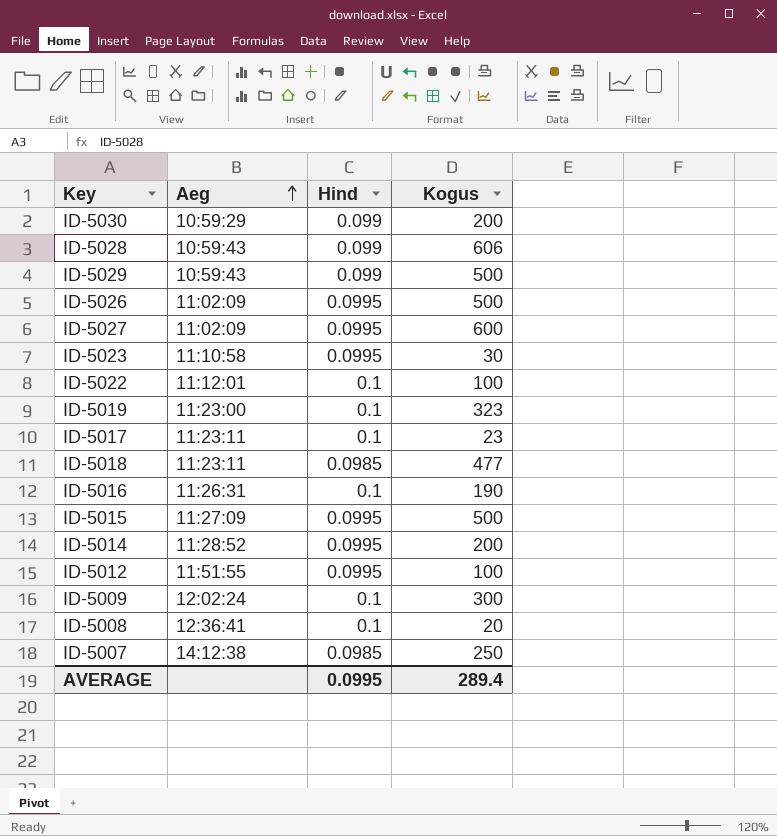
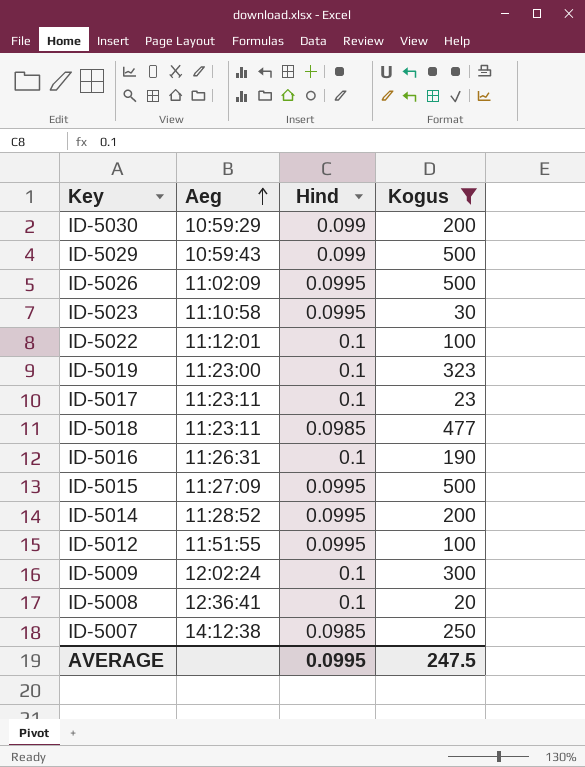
filter: none -> Kogus <= 500
AVERAGE | Kogus: 289.4 -> 247.5

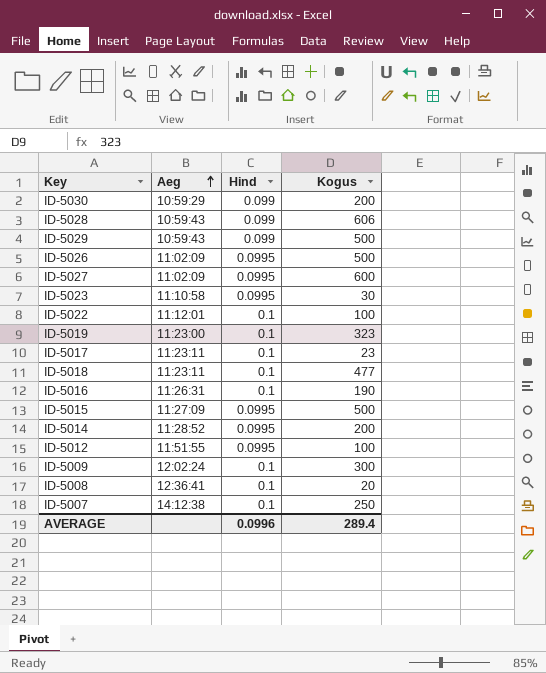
filter: Kogus <= 500 -> none
ID-5018 | Hind: 0.0985 -> 0.1
ID-5007 | Hind: 0.0985 -> 0.1
AVERAGE | Hind: 0.0995 -> 0.0996
AVERAGE | Kogus: 247.5 -> 289.4

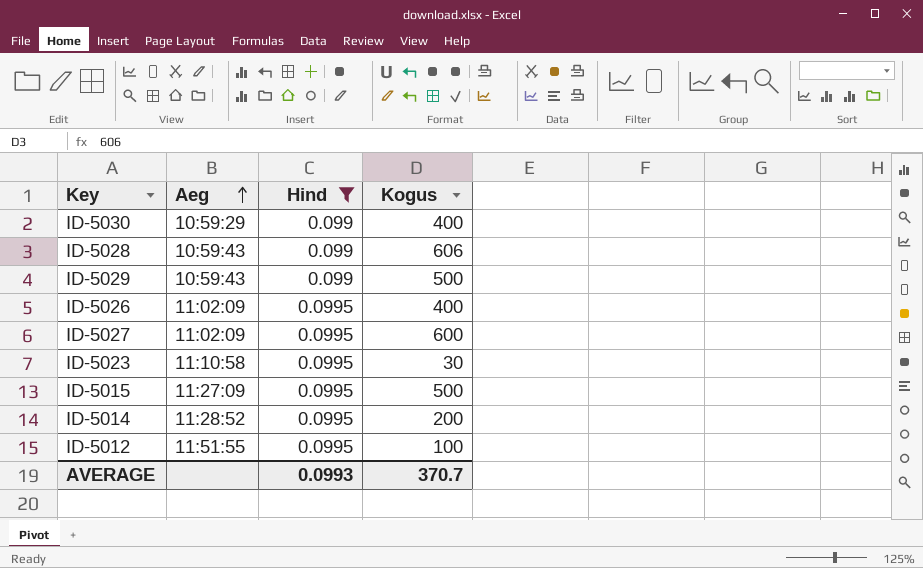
filter: none -> Hind != 0.1
ID-5030 | Kogus: 200 -> 400
ID-5026 | Kogus: 500 -> 400
AVERAGE | Hind: 0.0996 -> 0.0993
AVERAGE | Kogus: 289.4 -> 370.7

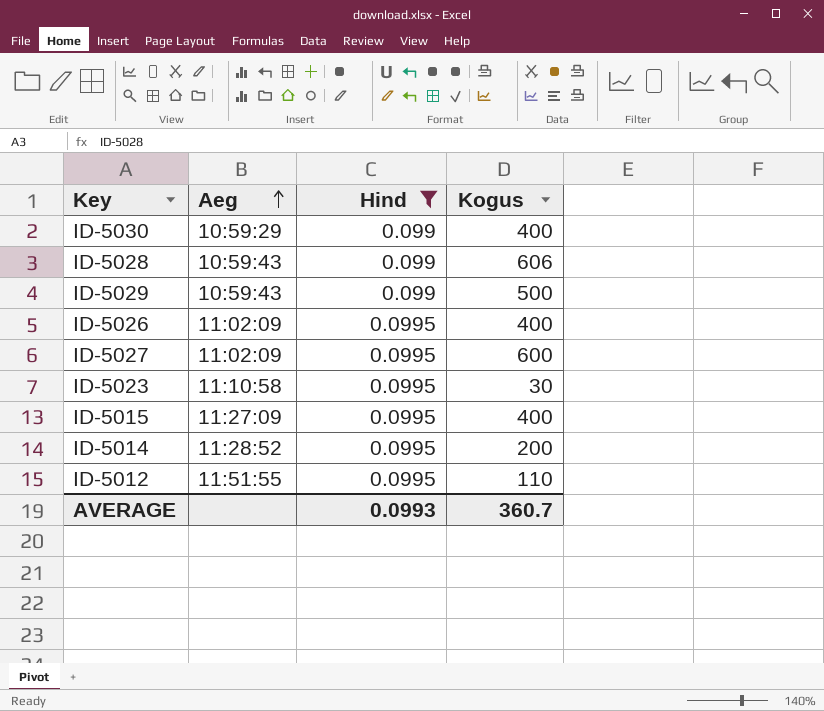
ID-5015 | Kogus: 500 -> 400
ID-5012 | Kogus: 100 -> 110
AVERAGE | Kogus: 370.7 -> 360.7

